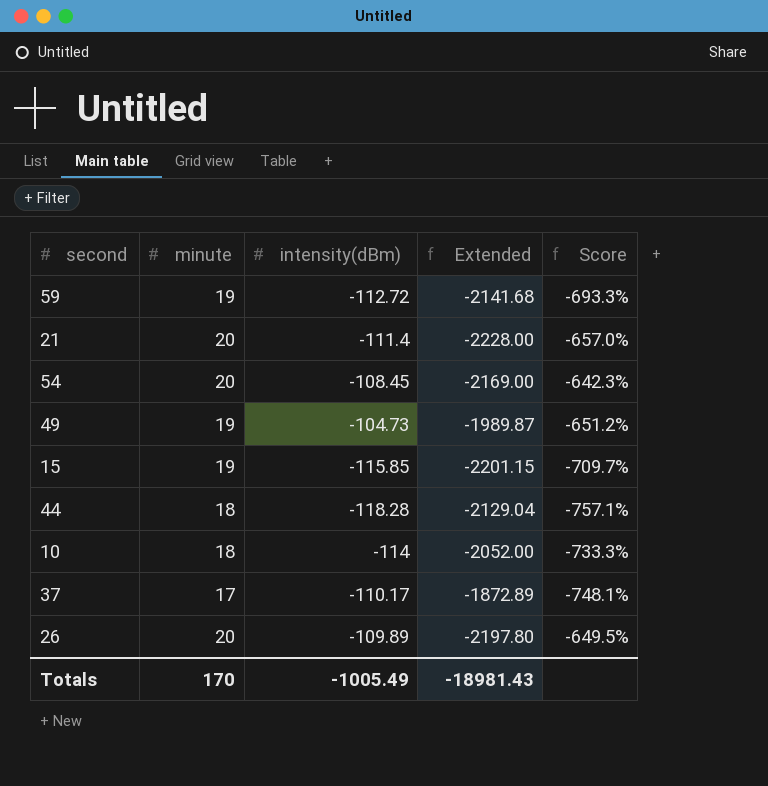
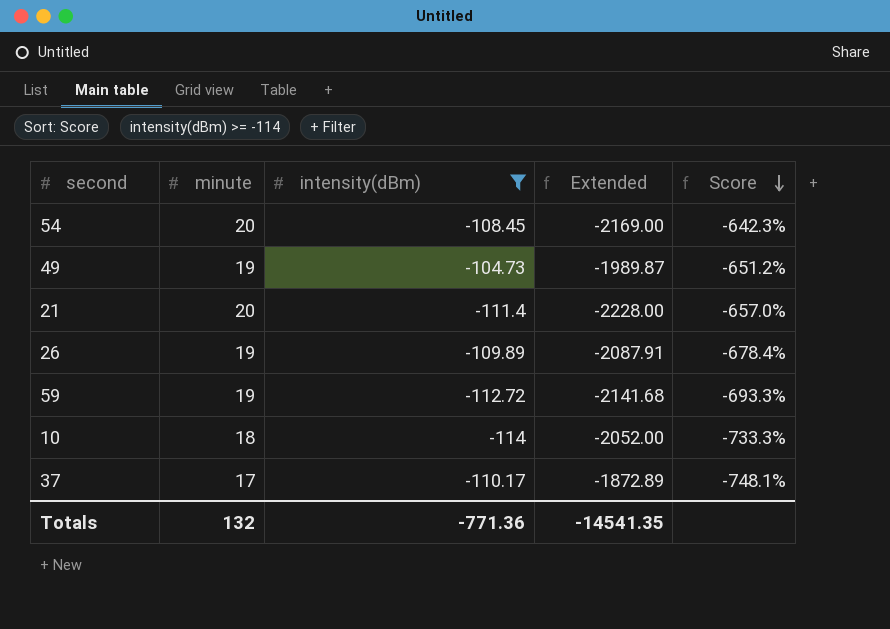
filter: none -> intensity(dBm) >= -114
row order: none -> Score descending
26 | minute: 20 -> 19
26 | Extended: -2197.80 -> -2087.91
26 | Score: -649.5% -> -678.4%
Totals | minute: 170 -> 132
Totals | intensity(dBm): -1005.49 -> -771.36
Totals | Extended: -18981.43 -> -14541.35

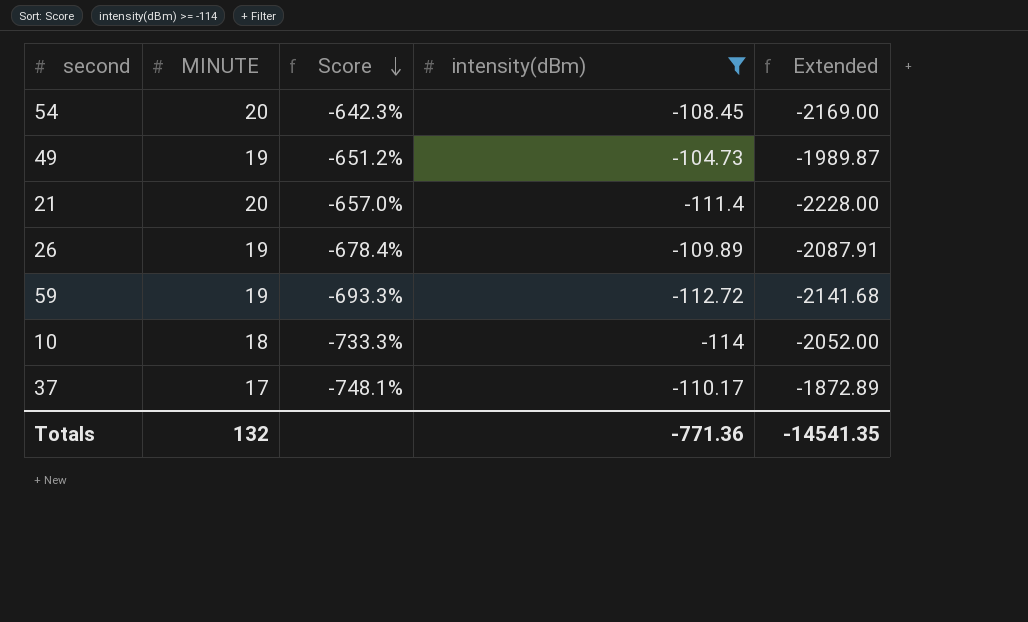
column name: minute -> MINUTE
column Score | position: 5 -> 3

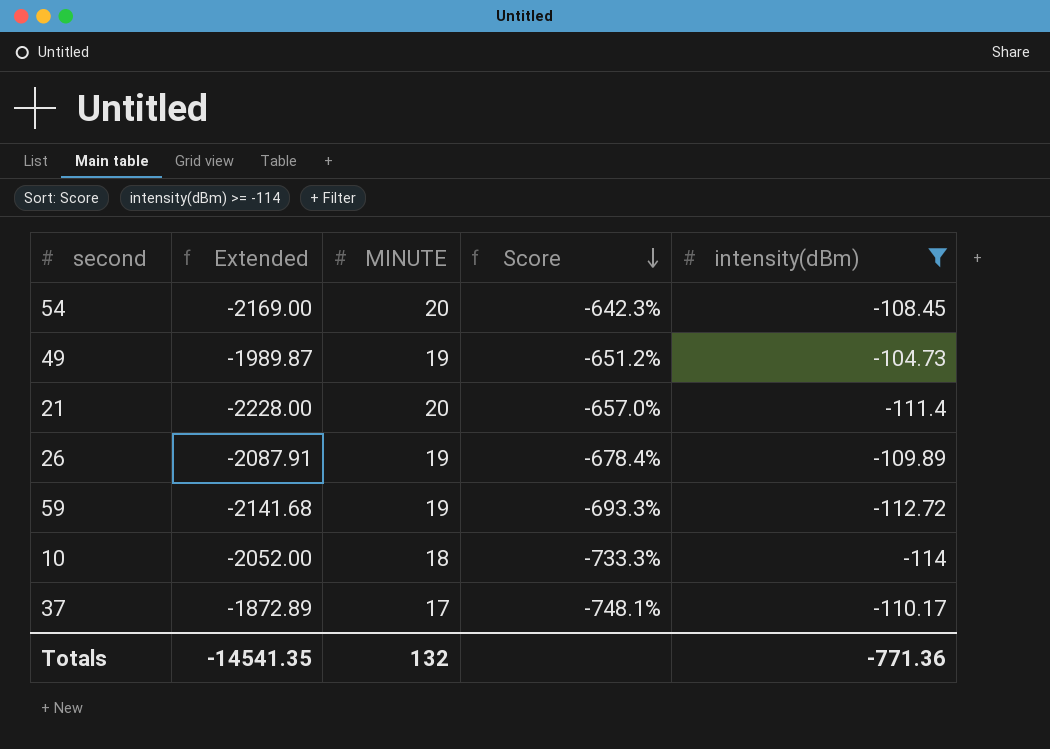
column Extended | position: 5 -> 2

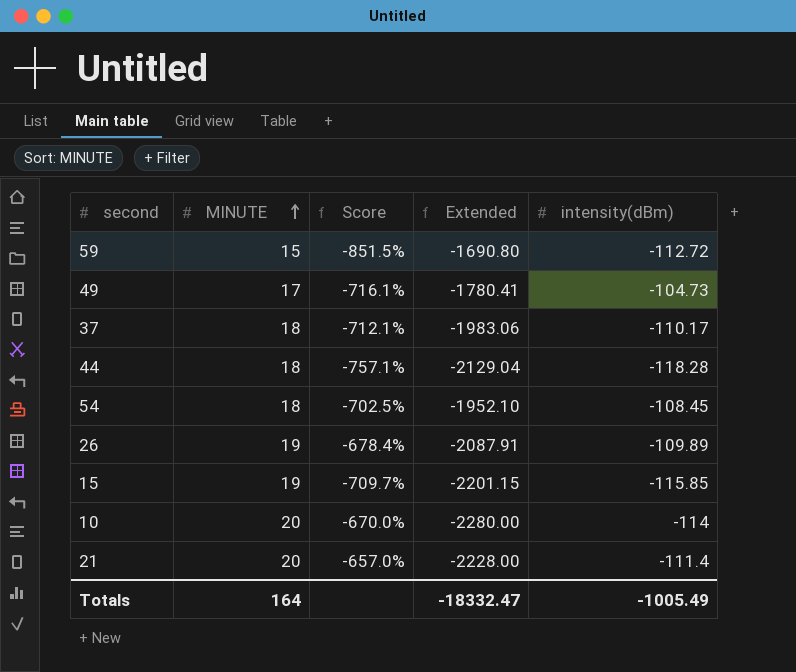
filter: intensity(dBm) >= -114 -> none
row order: Score descending -> MINUTE ascending
column Extended | position: 2 -> 4
59 | MINUTE: 19 -> 15
59 | Score: -693.3% -> -851.5%
59 | Extended: -2141.68 -> -1690.80
49 | MINUTE: 19 -> 17
49 | Score: -651.2% -> -716.1%
49 | Extended: -1989.87 -> -1780.41
37 | MINUTE: 17 -> 18
37 | Score: -748.1% -> -712.1%
37 | Extended: -1872.89 -> -1983.06
54 | MINUTE: 20 -> 18
54 | Score: -642.3% -> -702.5%
54 | Extended: -2169.00 -> -1952.10
10 | MINUTE: 18 -> 20
10 | Score: -733.3% -> -670.0%
10 | Extended: -2052.00 -> -2280.00
Totals | MINUTE: 132 -> 164
Totals | Extended: -14541.35 -> -18332.47
Totals | intensity(dBm): -771.36 -> -1005.49

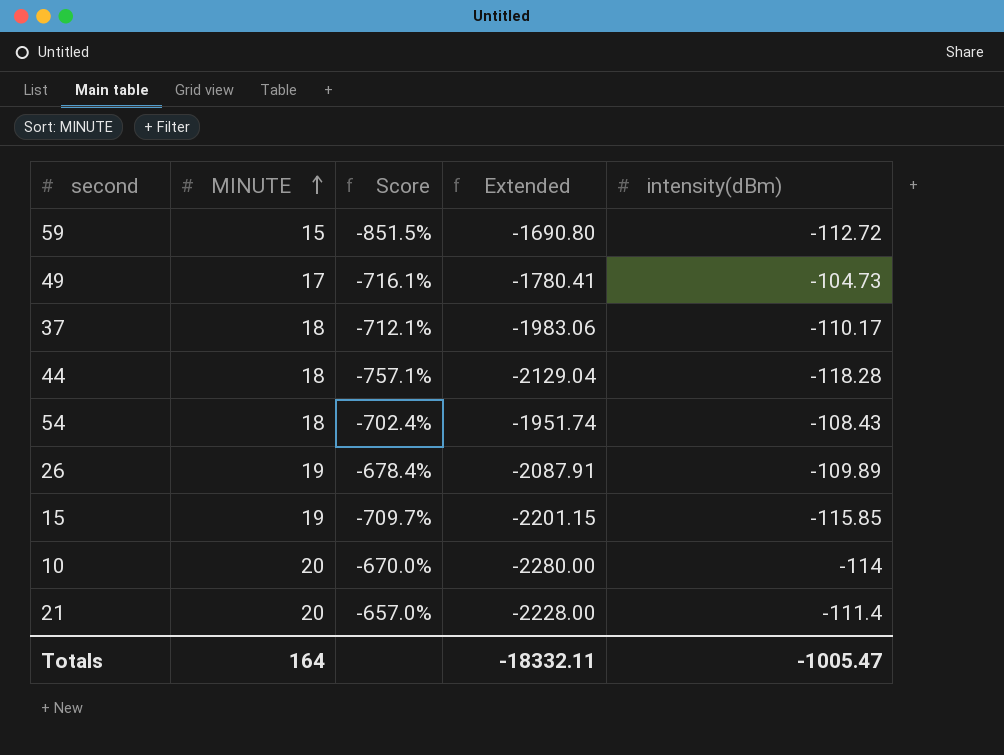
54 | Score: -702.5% -> -702.4%
54 | Extended: -1952.10 -> -1951.74
54 | intensity(dBm): -108.45 -> -108.43
Totals | Extended: -18332.47 -> -18332.11
Totals | intensity(dBm): -1005.49 -> -1005.47

